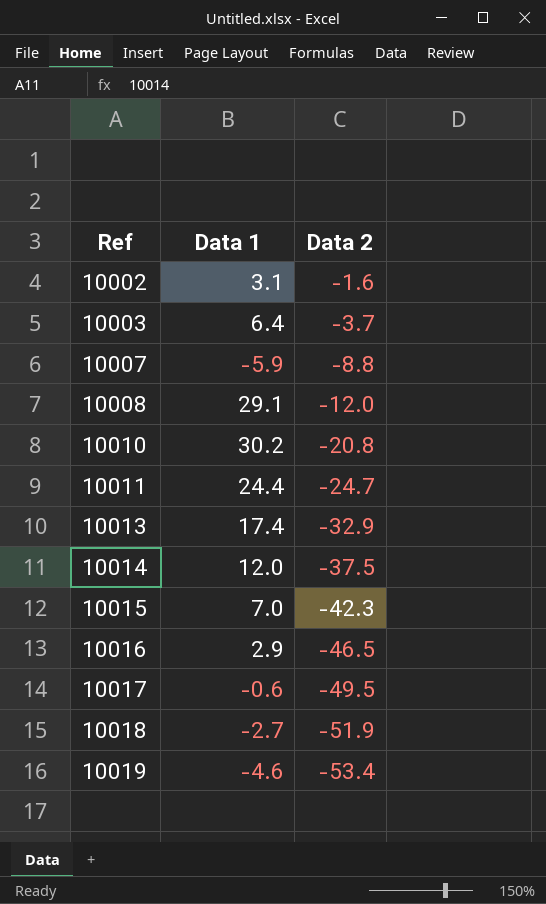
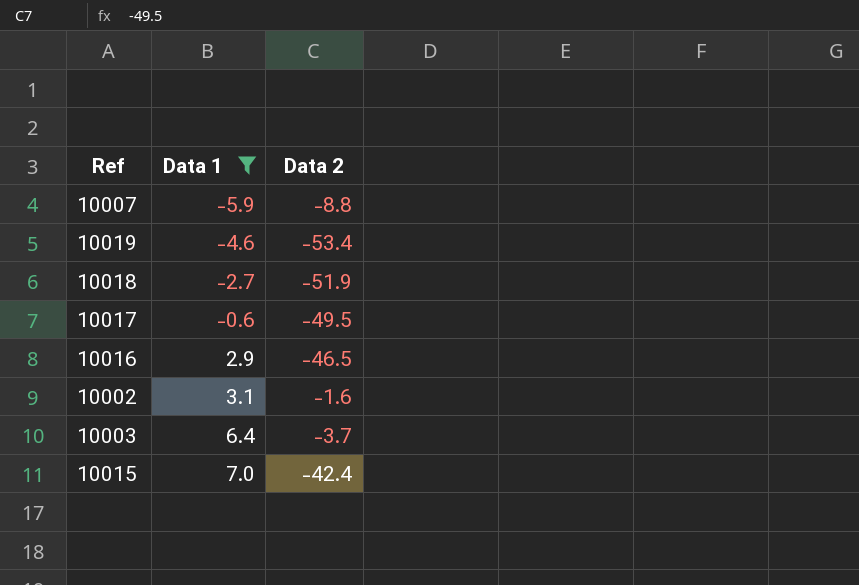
filter: none -> Data 1 <= 7.0
row order: Ref ascending -> Data 1 ascending
10015 | Data 2: -42.3 -> -42.4

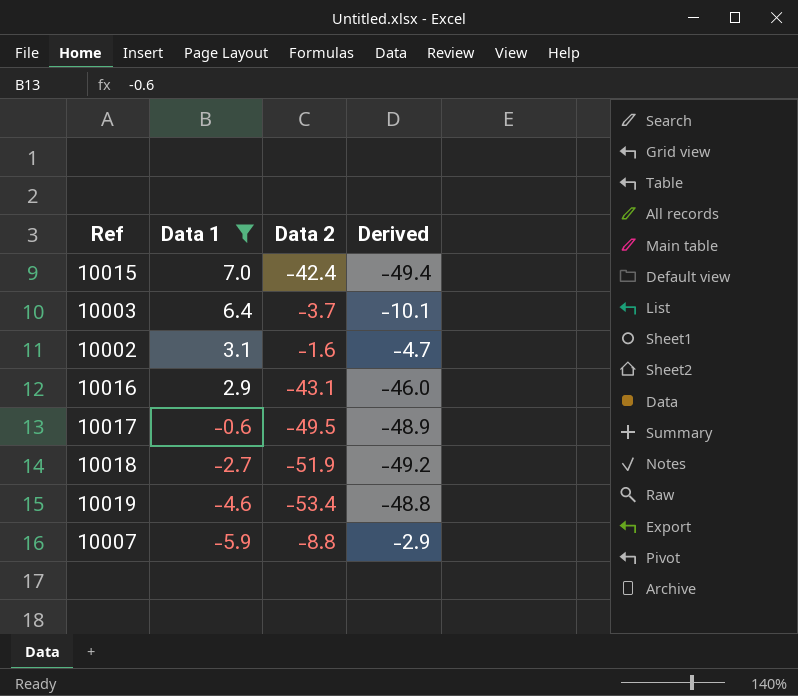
row order: Data 1 ascending -> Data 1 descending
column Derived | formula: none -> [Data 2] - [Data 1]
10016 | Data 2: -46.5 -> -43.1

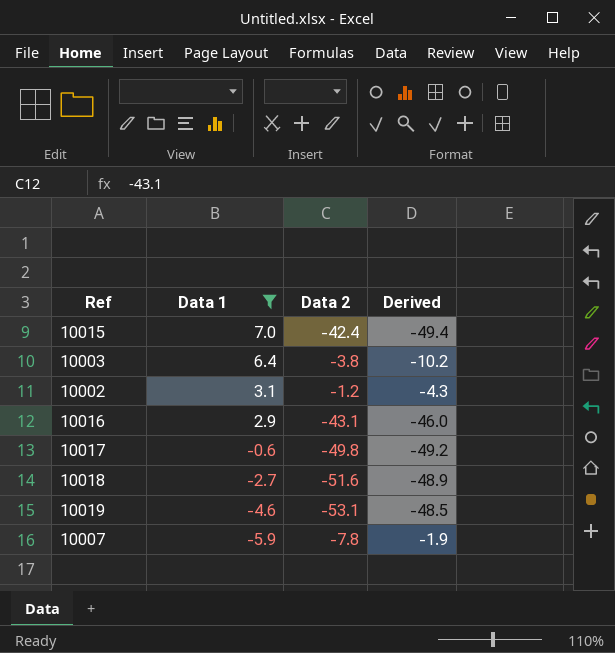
10003 | Data 2: -3.7 -> -3.8
10003 | Derived: -10.1 -> -10.2
10002 | Data 2: -1.6 -> -1.2
10002 | Derived: -4.7 -> -4.3
10017 | Data 2: -49.5 -> -49.8
10017 | Derived: -48.9 -> -49.2
10018 | Data 2: -51.9 -> -51.6
10018 | Derived: -49.2 -> -48.9
10019 | Data 2: -53.4 -> -53.1
10019 | Derived: -48.8 -> -48.5
10007 | Data 2: -8.8 -> -7.8
10007 | Derived: -2.9 -> -1.9

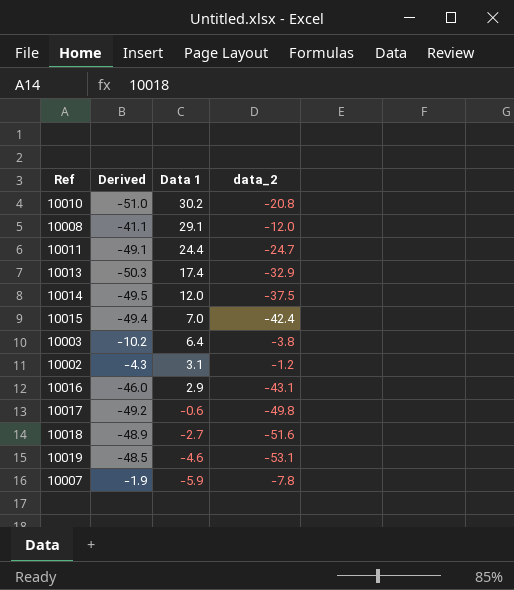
filter: Data 1 <= 7.0 -> none
column Derived | position: 4 -> 2
column name: Data 2 -> data_2

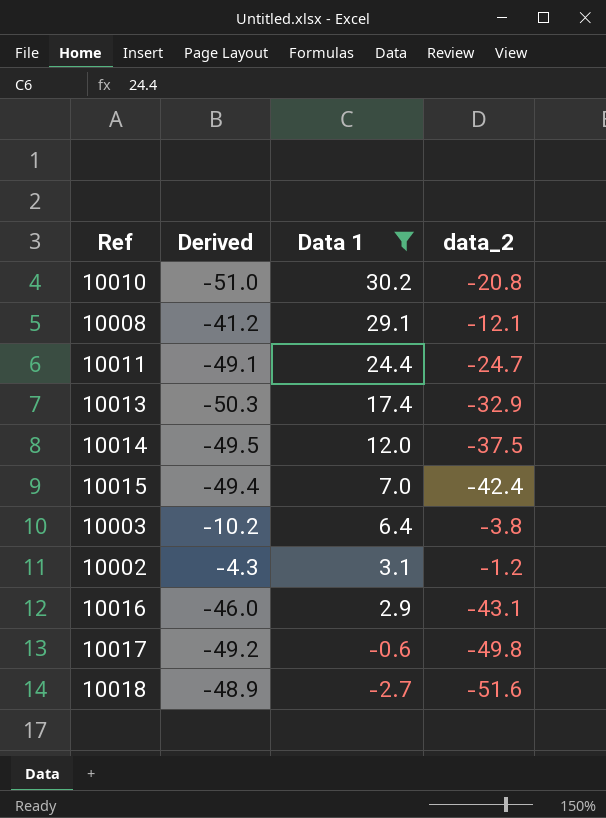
filter: none -> Data 1 >= -2.7
10008 | Derived: -41.1 -> -41.2
10008 | data_2: -12.0 -> -12.1

